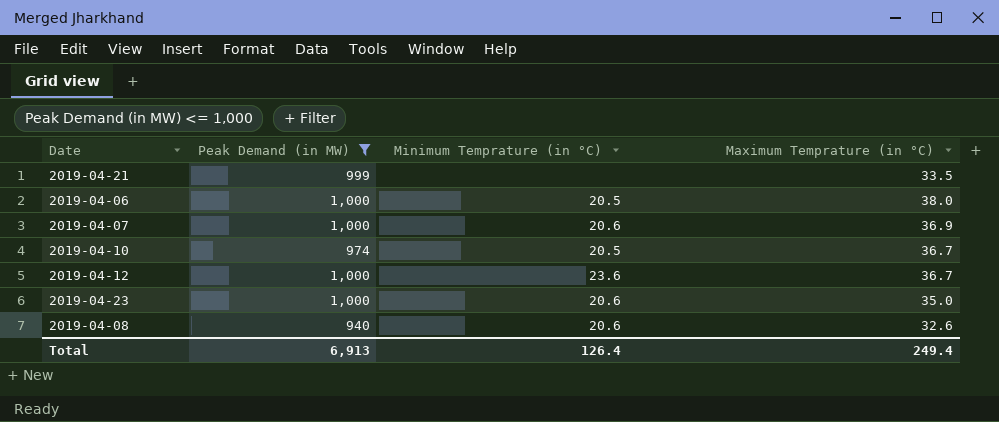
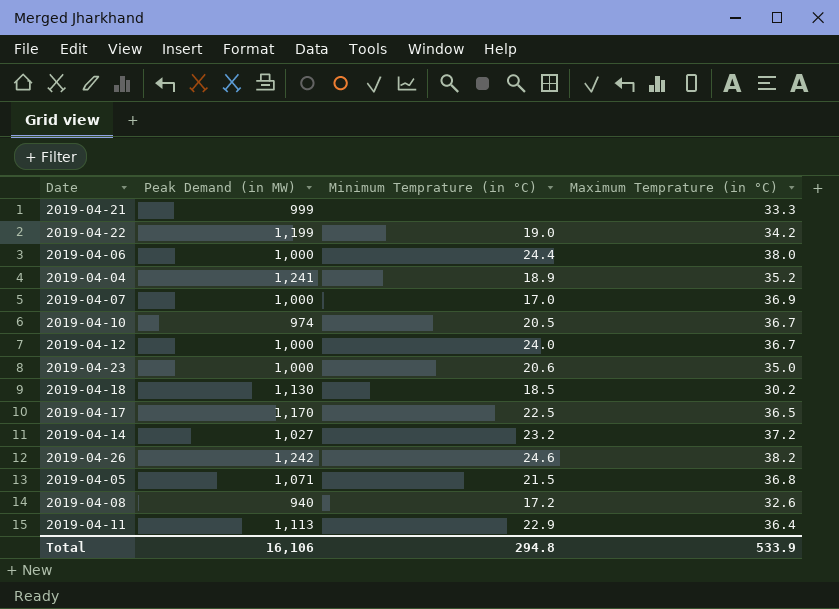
filter: Peak Demand (in MW) <= 1,000 -> none
2019-04-21 | Maximum Temprature (in °C): 33.5 -> 33.3
2019-04-06 | Minimum Temprature (in °C): 20.5 -> 24.4
2019-04-07 | Minimum Temprature (in °C): 20.6 -> 17.0
2019-04-12 | Minimum Temprature (in °C): 23.6 -> 24.0
2019-04-08 | Minimum Temprature (in °C): 20.6 -> 17.2
Total | Peak Demand (in MW): 6,913 -> 16,106
Total | Minimum Temprature (in °C): 126.4 -> 294.8
Total | Maximum Temprature (in °C): 249.4 -> 533.9

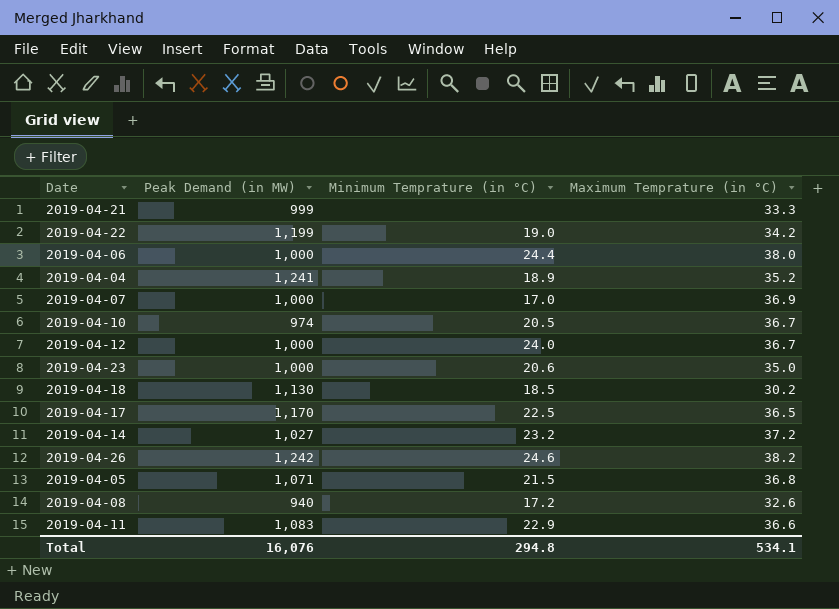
2019-04-11 | Peak Demand (in MW): 1,113 -> 1,083
2019-04-11 | Maximum Temprature (in °C): 36.4 -> 36.6
Total | Peak Demand (in MW): 16,106 -> 16,076
Total | Maximum Temprature (in °C): 533.9 -> 534.1

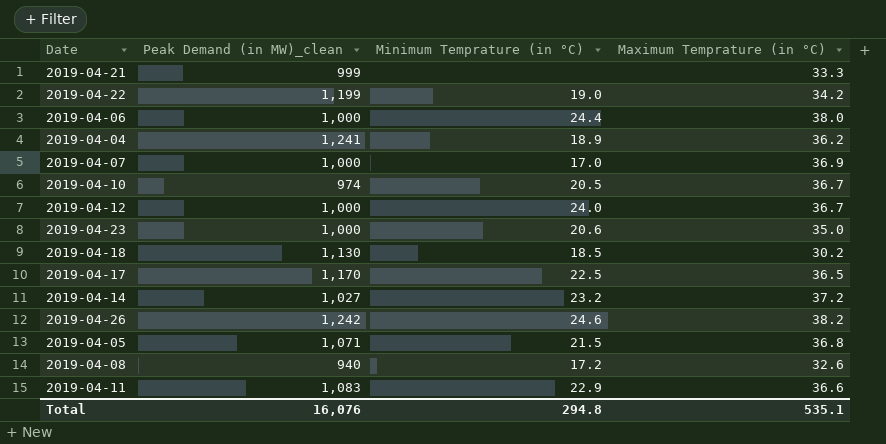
column name: Peak Demand (in MW) -> Peak Demand (in MW)_clean
2019-04-04 | Maximum Temprature (in °C): 35.2 -> 36.2
Total | Maximum Temprature (in °C): 534.1 -> 535.1

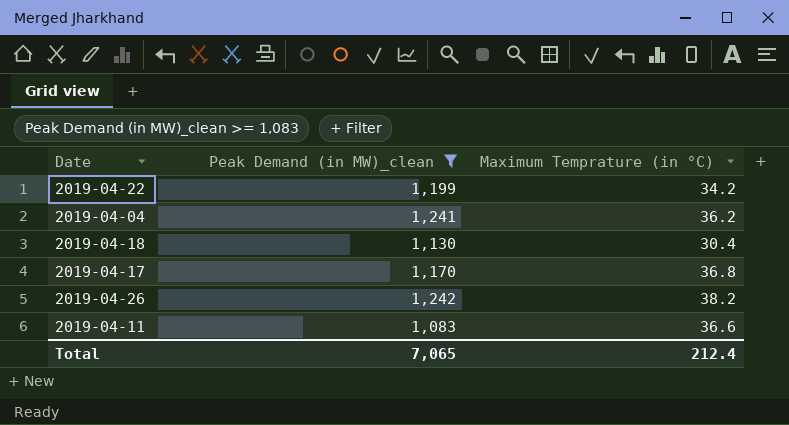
filter: none -> Peak Demand (in MW)_clean >= 1,083
column Minimum Temprature (in °C) | position: 3 -> none
2019-04-18 | Maximum Temprature (in °C): 30.2 -> 30.4
2019-04-17 | Maximum Temprature (in °C): 36.5 -> 36.8
Total | Peak Demand (in MW)_clean: 16,076 -> 7,065
Total | Maximum Temprature (in °C): 535.1 -> 212.4

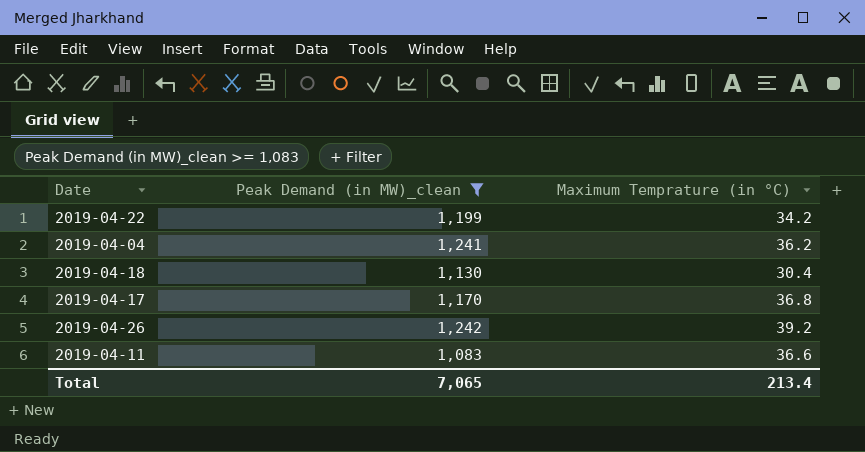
2019-04-26 | Maximum Temprature (in °C): 38.2 -> 39.2
Total | Maximum Temprature (in °C): 212.4 -> 213.4

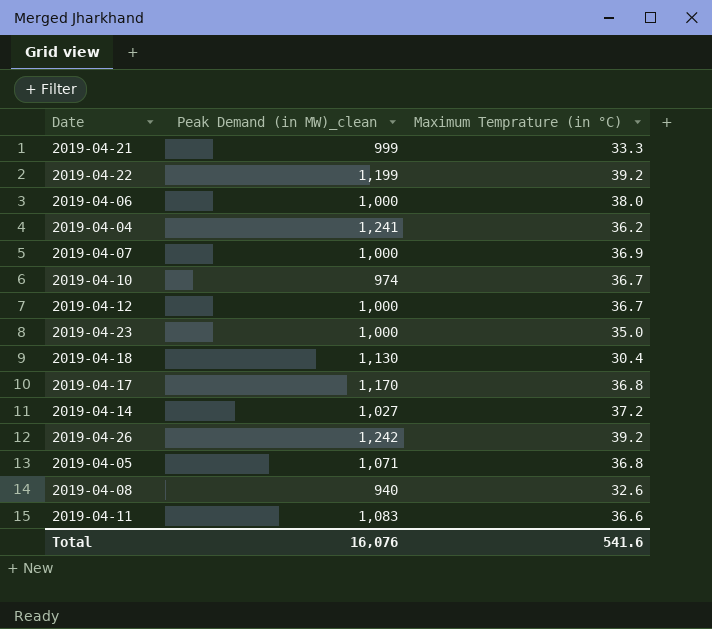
filter: Peak Demand (in MW)_clean >= 1,083 -> none
2019-04-22 | Maximum Temprature (in °C): 34.2 -> 39.2
Total | Peak Demand (in MW)_clean: 7,065 -> 16,076
Total | Maximum Temprature (in °C): 213.4 -> 541.6

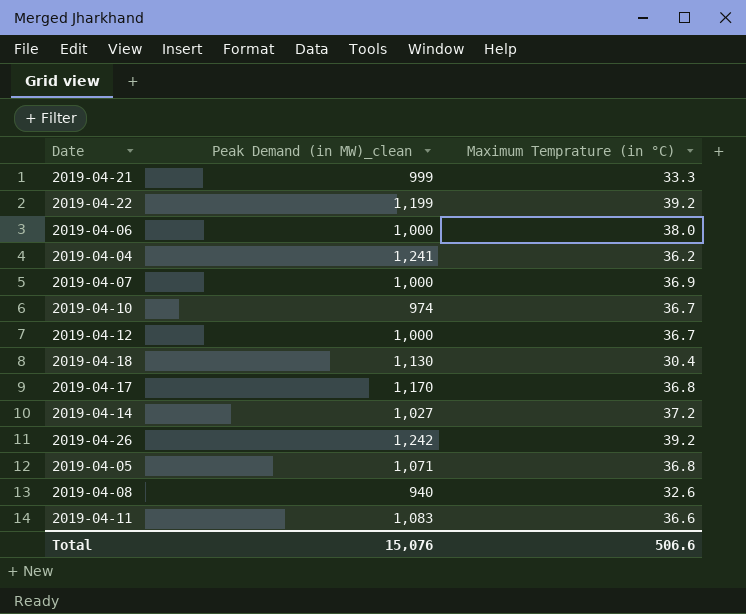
row 2019-04-23: 1,000 | 35.0 -> none
Total | Peak Demand (in MW)_clean: 16,076 -> 15,076
Total | Maximum Temprature (in °C): 541.6 -> 506.6

